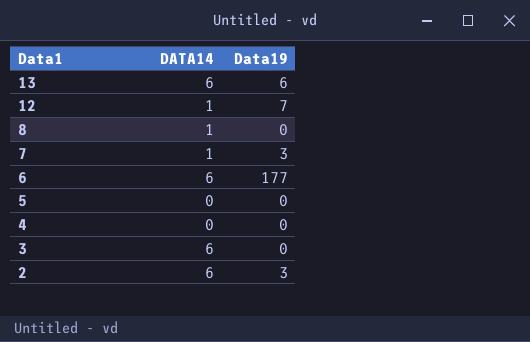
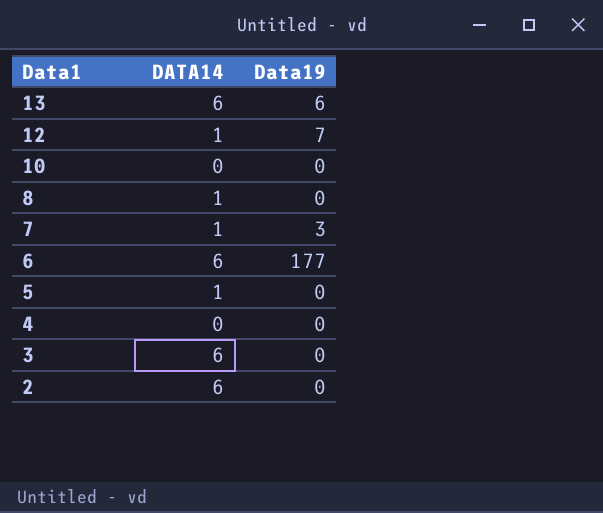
row 10: none -> 0 | 0
5 | DATA14: 0 -> 1
2 | Data19: 3 -> 0

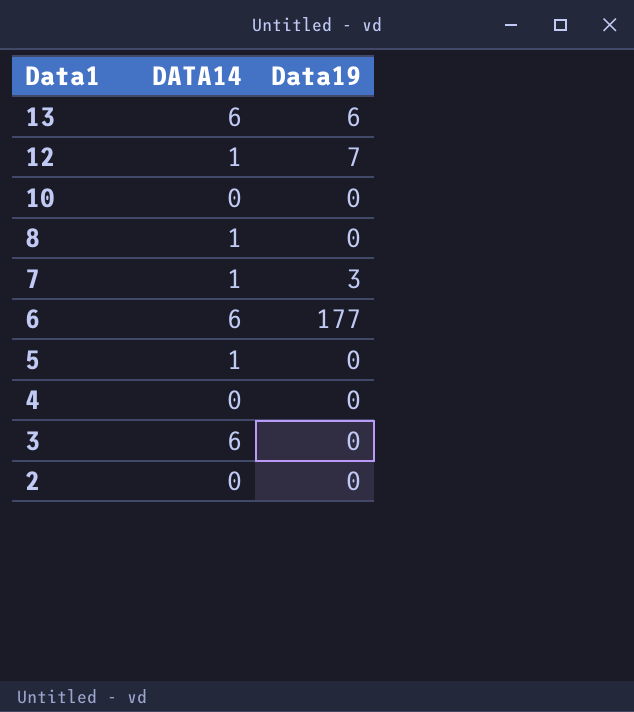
2 | DATA14: 6 -> 0

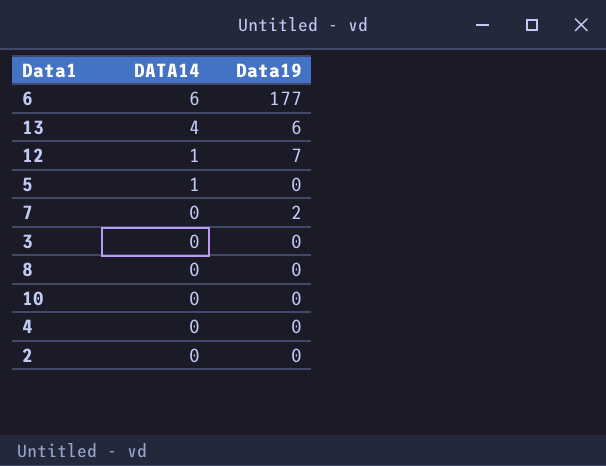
row order: Data1 descending -> DATA14 descending
13 | DATA14: 6 -> 4
7 | DATA14: 1 -> 0
7 | Data19: 3 -> 2
3 | DATA14: 6 -> 0
8 | DATA14: 1 -> 0

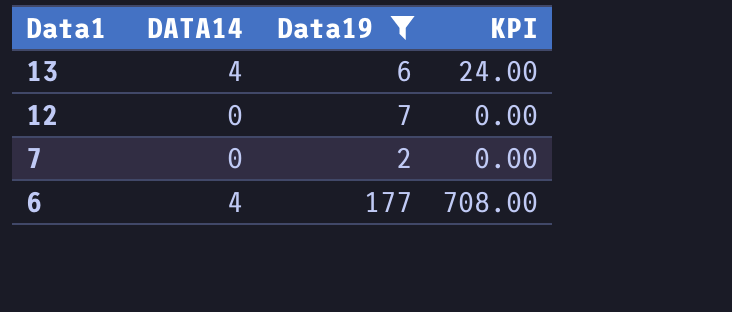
filter: none -> Data19 != 0
row order: DATA14 descending -> Data1 descending
column KPI | formula: none -> [DATA14] * [Data19]
12 | DATA14: 1 -> 0
6 | DATA14: 6 -> 4

